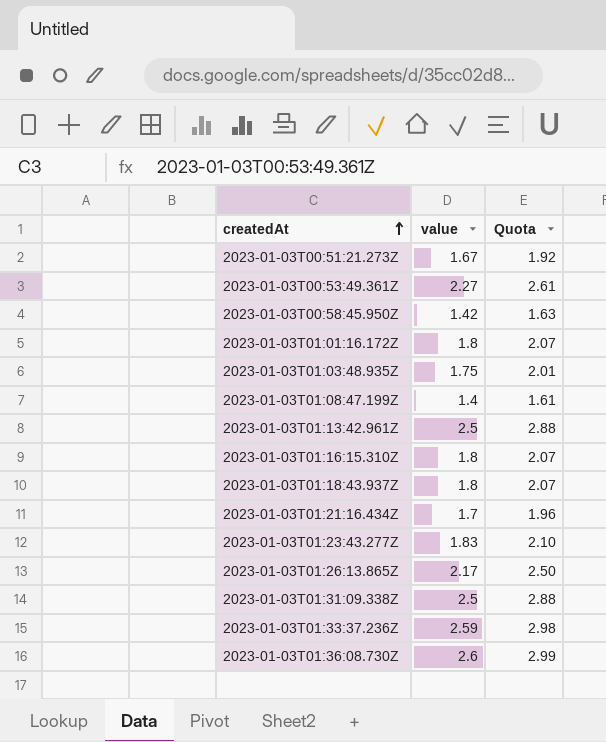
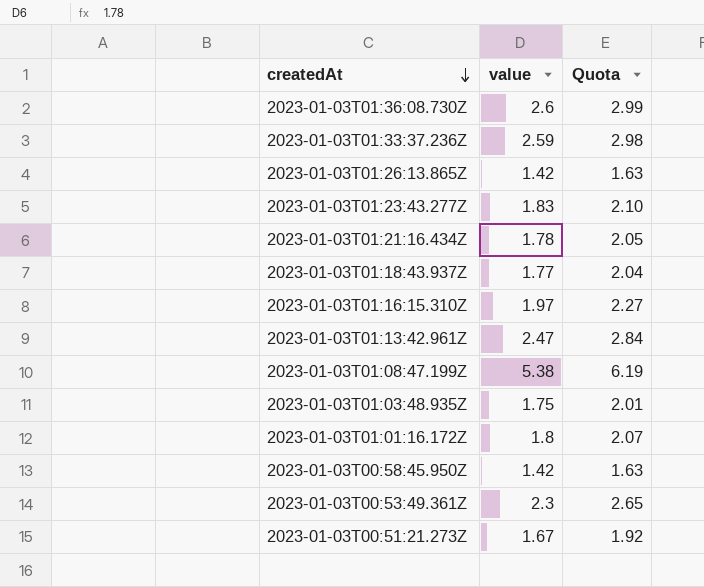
row order: createdAt ascending -> createdAt descending
row 2023-01-03T01:31:09.338Z: 2.5 | 2.88 -> none
2023-01-03T01:26:13.865Z | value: 2.17 -> 1.42
2023-01-03T01:26:13.865Z | Quota: 2.50 -> 1.63
2023-01-03T01:21:16.434Z | value: 1.7 -> 1.78
2023-01-03T01:21:16.434Z | Quota: 1.96 -> 2.05
2023-01-03T01:18:43.937Z | value: 1.8 -> 1.77
2023-01-03T01:18:43.937Z | Quota: 2.07 -> 2.04
2023-01-03T01:16:15.310Z | value: 1.8 -> 1.97
2023-01-03T01:16:15.310Z | Quota: 2.07 -> 2.27
2023-01-03T01:13:42.961Z | value: 2.5 -> 2.47
2023-01-03T01:13:42.961Z | Quota: 2.88 -> 2.84
2023-01-03T01:08:47.199Z | value: 1.4 -> 5.38
2023-01-03T01:08:47.199Z | Quota: 1.61 -> 6.19
2023-01-03T00:53:49.361Z | value: 2.27 -> 2.3
2023-01-03T00:53:49.361Z | Quota: 2.61 -> 2.65

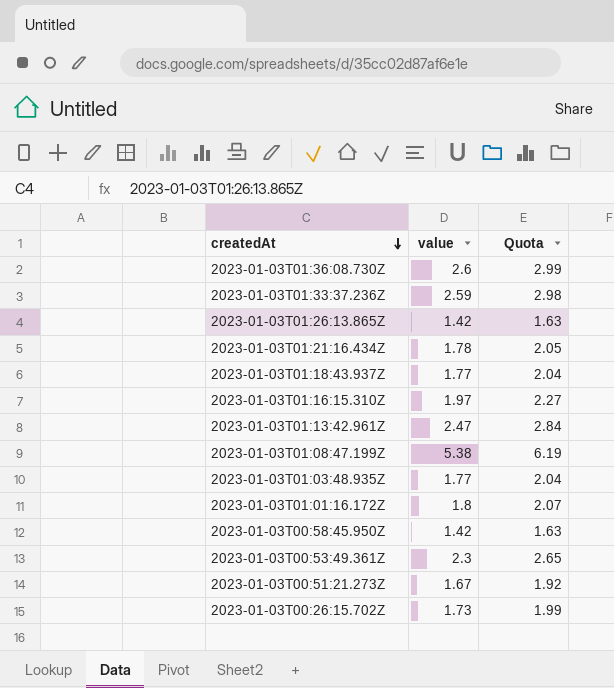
row 2023-01-03T01:23:43.277Z: 1.83 | 2.10 -> none
2023-01-03T01:03:48.935Z | value: 1.75 -> 1.77
2023-01-03T01:03:48.935Z | Quota: 2.01 -> 2.04
row 2023-01-03T00:26:15.702Z: none -> 1.73 | 1.99

